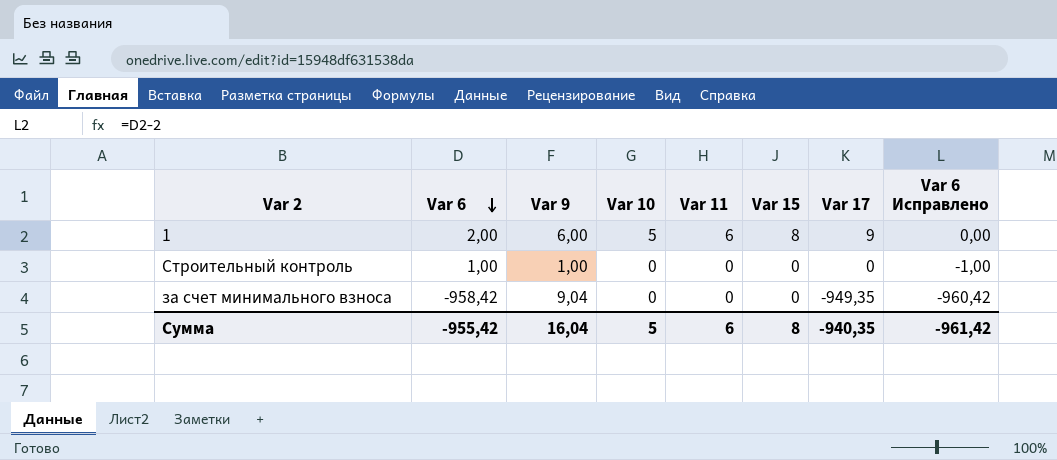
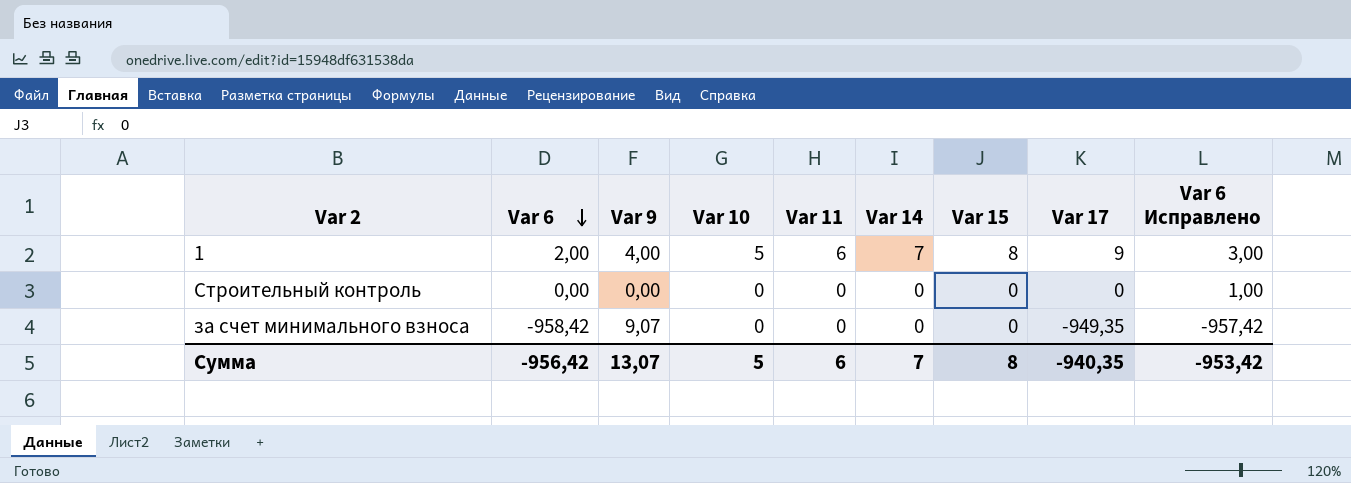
column Var 14 | position: none -> 6
column Var 6 Исправлено | formula: [Var 6] - 2 -> [Var 6] + 1
1 | Var 9: 6,00 -> 4,00
Строительный контроль | Var 6: 1,00 -> 0,00
Строительный контроль | Var 9: 1,00 -> 0,00
за счет минимального взноса | Var 9: 9,04 -> 9,07
Сумма | Var 6: -955,42 -> -956,42
Сумма | Var 9: 16,04 -> 13,07
Сумма | Var 6 Исправлено: -961,42 -> -953,42

